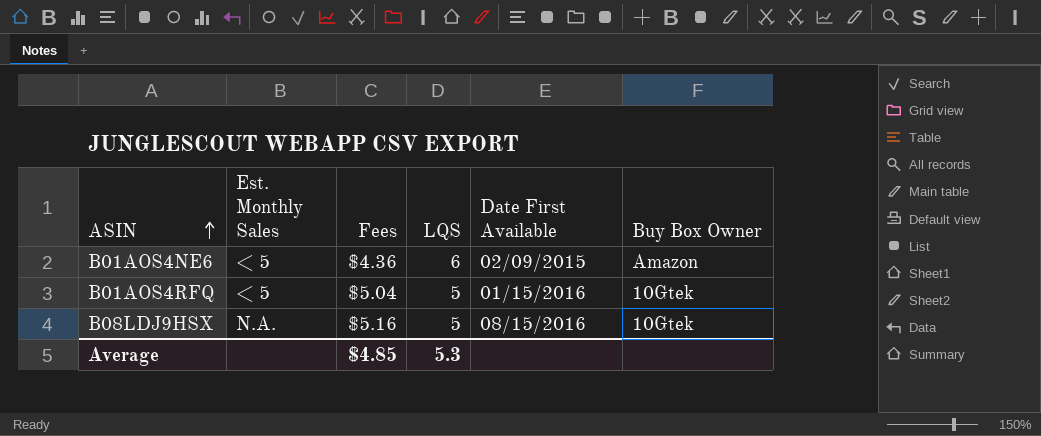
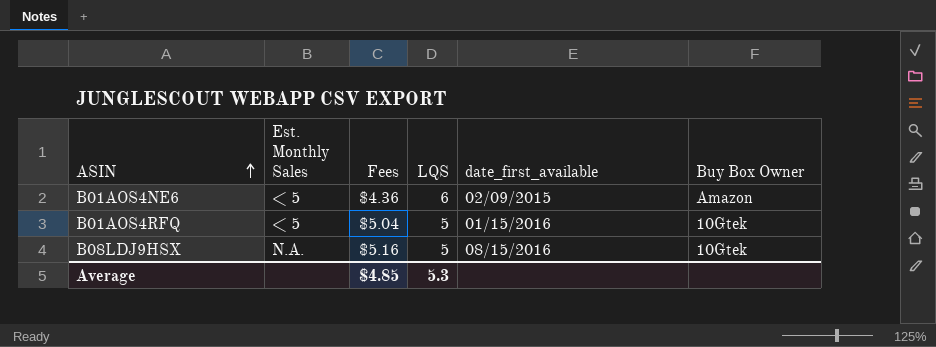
column name: Date First Available -> date_first_available

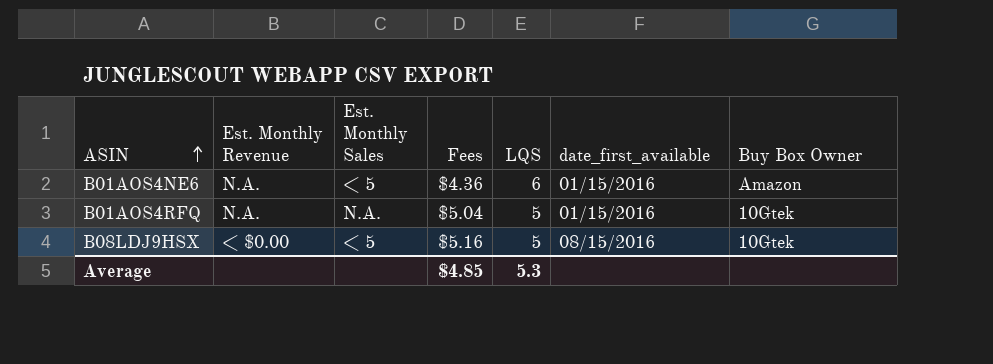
column Est. Monthly Revenue | position: none -> 2
B01AOS4NE6 | date_first_available: 02/09/2015 -> 01/15/2016
B01AOS4RFQ | Est. Monthly Sales: < 5 -> N.A.
B08LDJ9HSX | Est. Monthly Sales: N.A. -> < 5

